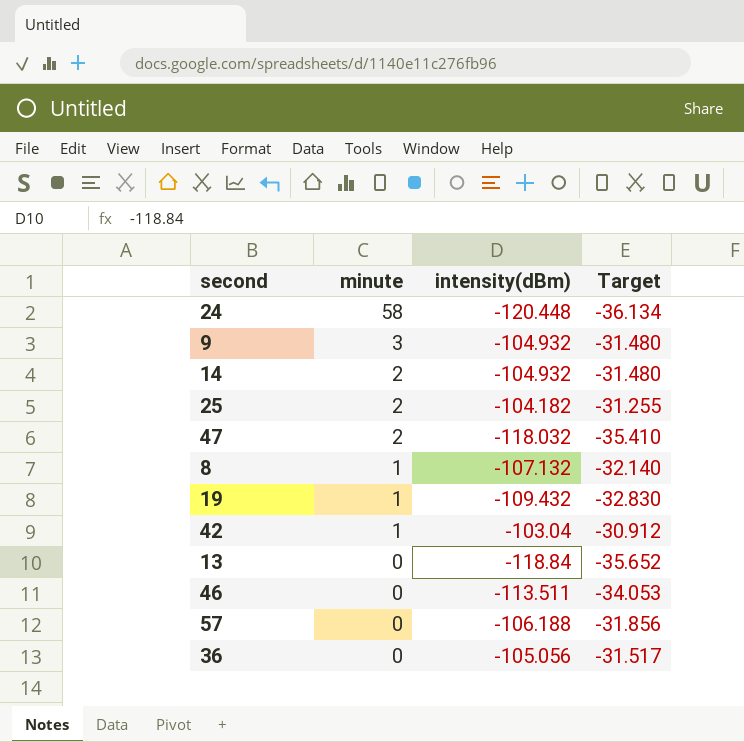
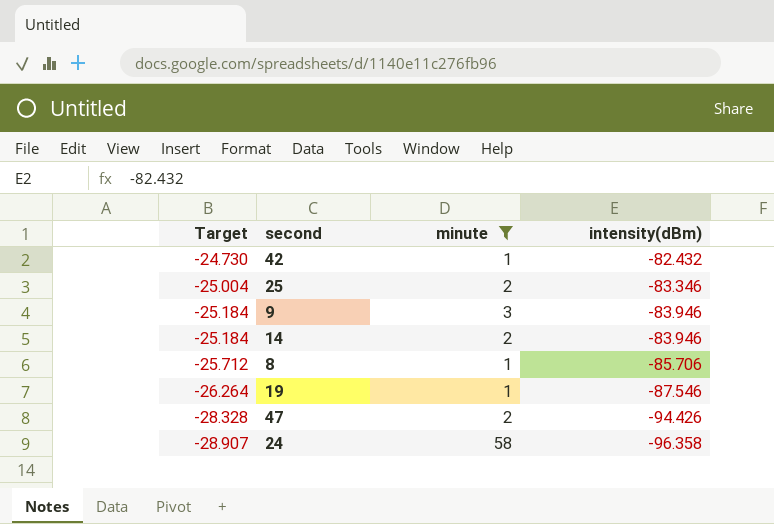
filter: none -> minute != 0
row order: minute descending -> Target descending
column Target | position: 4 -> 1
42 | Target: -30.912 -> -24.730
42 | intensity(dBm): -103.04 -> -82.432
25 | Target: -31.255 -> -25.004
25 | intensity(dBm): -104.182 -> -83.346
9 | Target: -31.480 -> -25.184
9 | intensity(dBm): -104.932 -> -83.946
14 | Target: -31.480 -> -25.184
14 | intensity(dBm): -104.932 -> -83.946
8 | Target: -32.140 -> -25.712
8 | intensity(dBm): -107.132 -> -85.706
19 | Target: -32.830 -> -26.264
19 | intensity(dBm): -109.432 -> -87.546
47 | Target: -35.410 -> -28.328
47 | intensity(dBm): -118.032 -> -94.426
24 | Target: -36.134 -> -28.907
24 | intensity(dBm): -120.448 -> -96.358

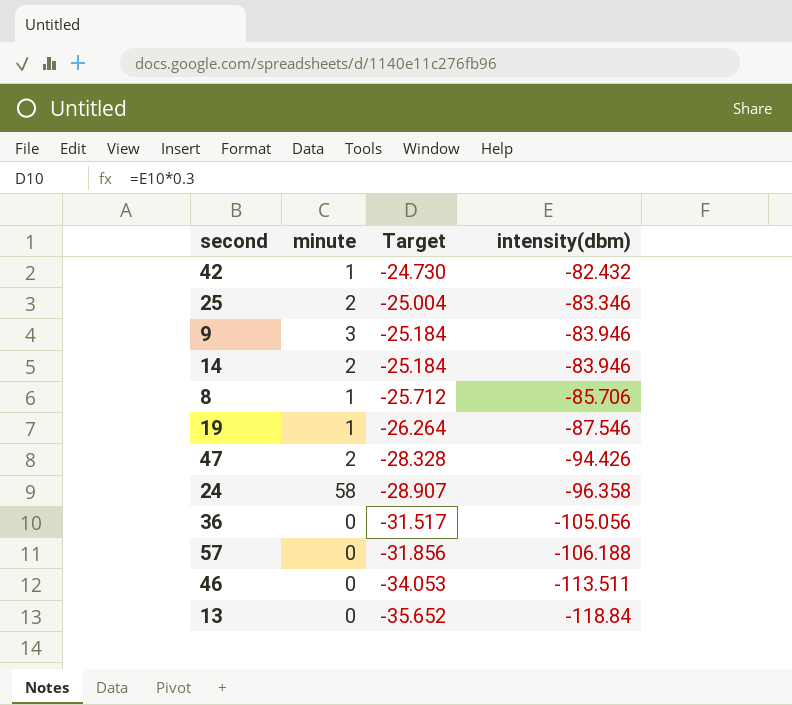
filter: minute != 0 -> none
column Target | position: 1 -> 3
column name: intensity(dBm) -> intensity(dbm)

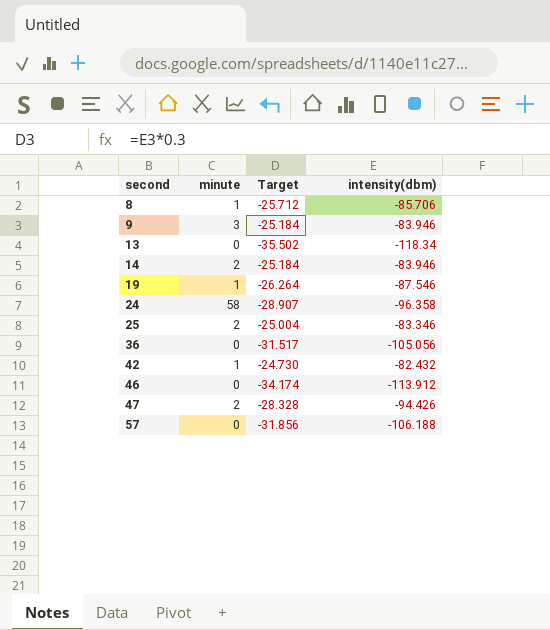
row order: Target descending -> second ascending
13 | Target: -35.652 -> -35.502
13 | intensity(dbm): -118.84 -> -118.34
46 | Target: -34.053 -> -34.174
46 | intensity(dbm): -113.511 -> -113.912

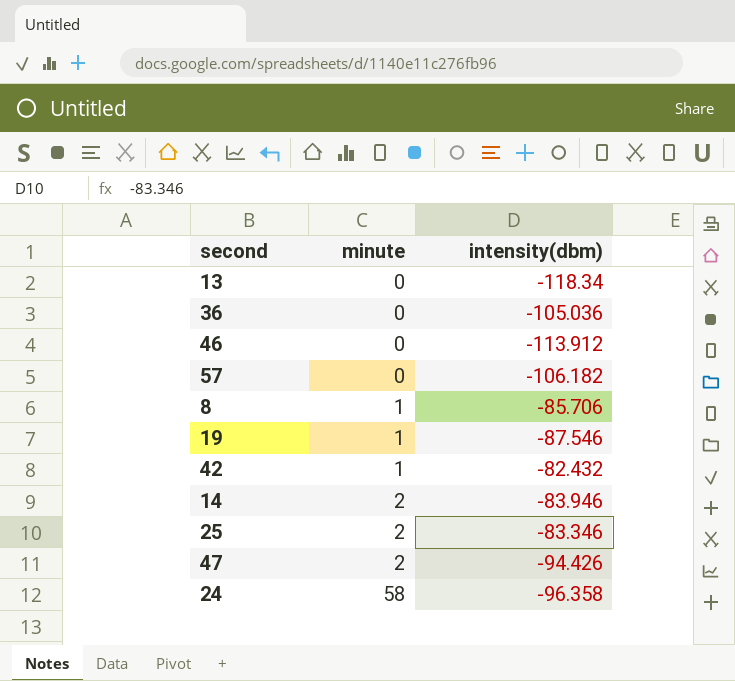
row order: second ascending -> minute ascending
column Target | formula: [intensity(dbm)] * 0.3 -> none
row 9: 3 | -25.184 | -83.946 -> none
36 | intensity(dbm): -105.056 -> -105.036
57 | intensity(dbm): -106.188 -> -106.182

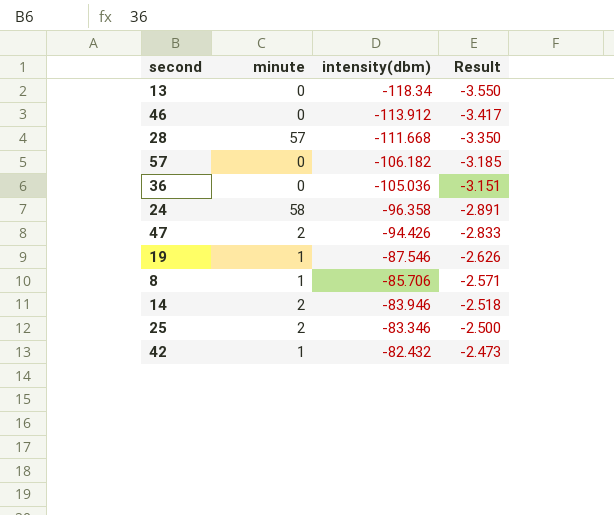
row order: minute ascending -> intensity(dbm) ascending
column Result | formula: none -> [intensity(dbm)] * 0.03
row 28: none -> 57 | -111.668 | -3.350

